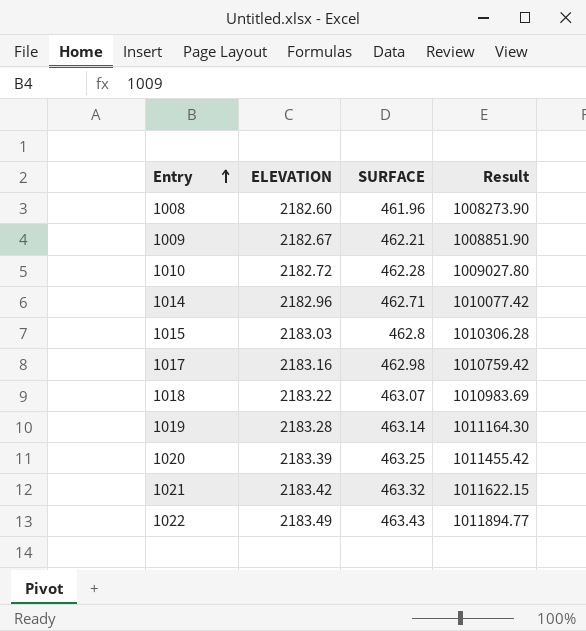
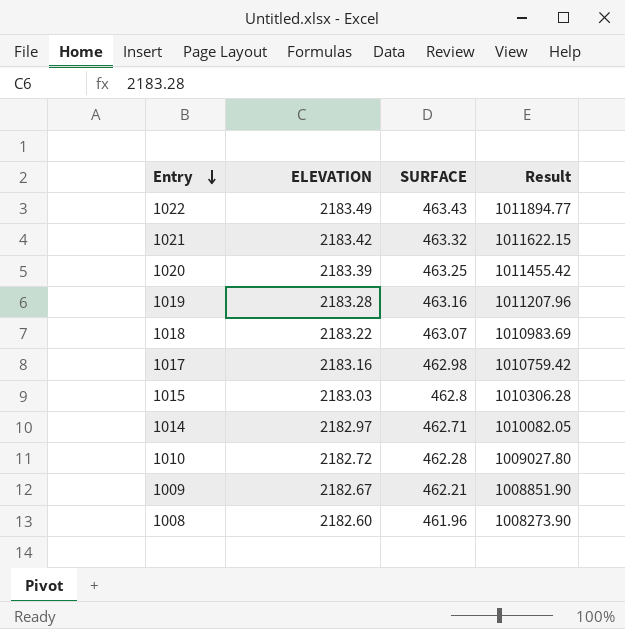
row order: Entry ascending -> Entry descending
1019 | SURFACE: 463.14 -> 463.16
1019 | Result: 1011164.30 -> 1011207.96
1014 | ELEVATION: 2182.96 -> 2182.97
1014 | Result: 1010077.42 -> 1010082.05

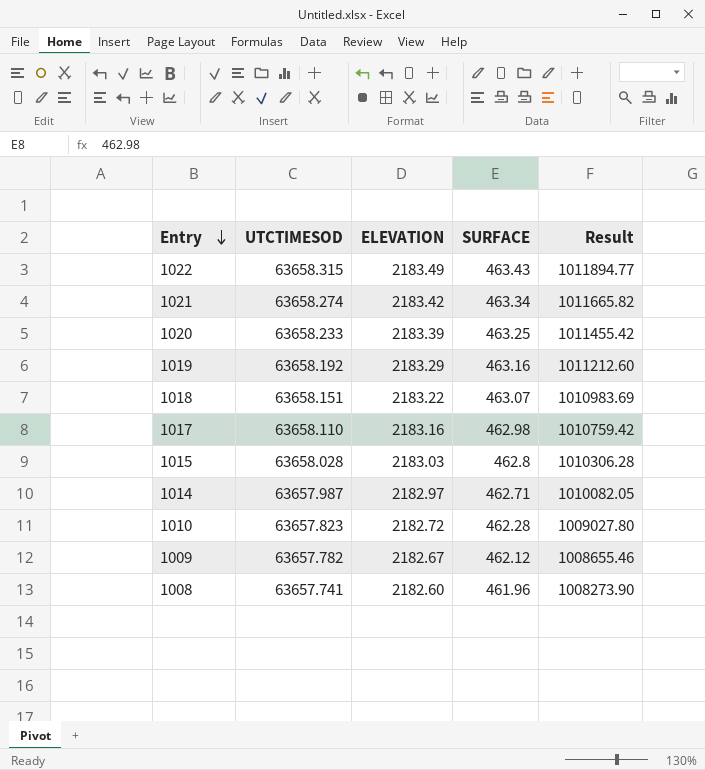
column UTCTIMESOD | position: none -> 2
1021 | SURFACE: 463.32 -> 463.34
1021 | Result: 1011622.15 -> 1011665.82
1019 | ELEVATION: 2183.28 -> 2183.29
1019 | Result: 1011207.96 -> 1011212.60
1009 | SURFACE: 462.21 -> 462.12
1009 | Result: 1008851.90 -> 1008655.46

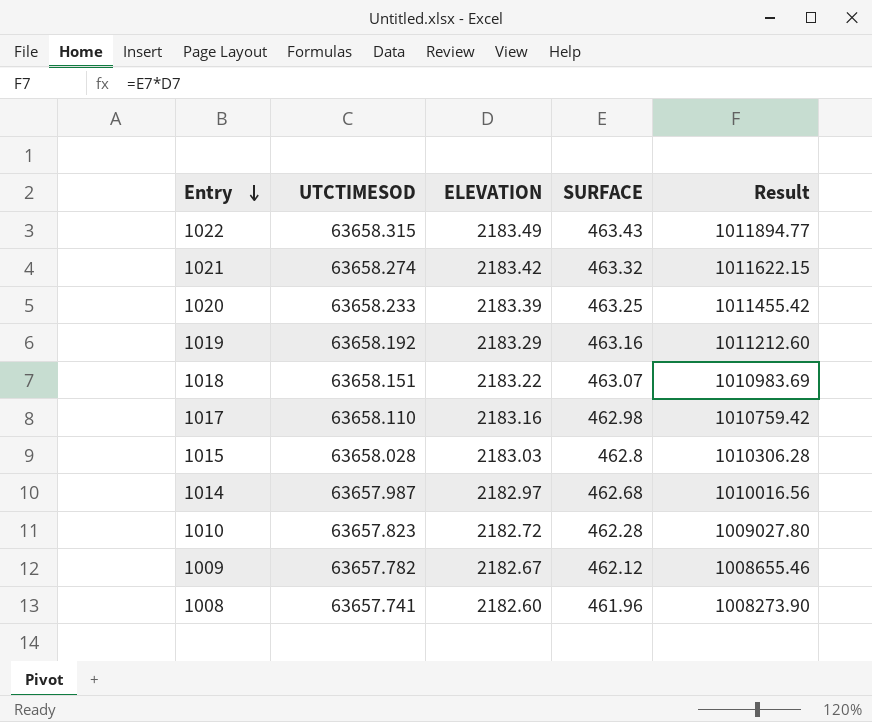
1021 | SURFACE: 463.34 -> 463.32
1021 | Result: 1011665.82 -> 1011622.15
1014 | SURFACE: 462.71 -> 462.68
1014 | Result: 1010082.05 -> 1010016.56

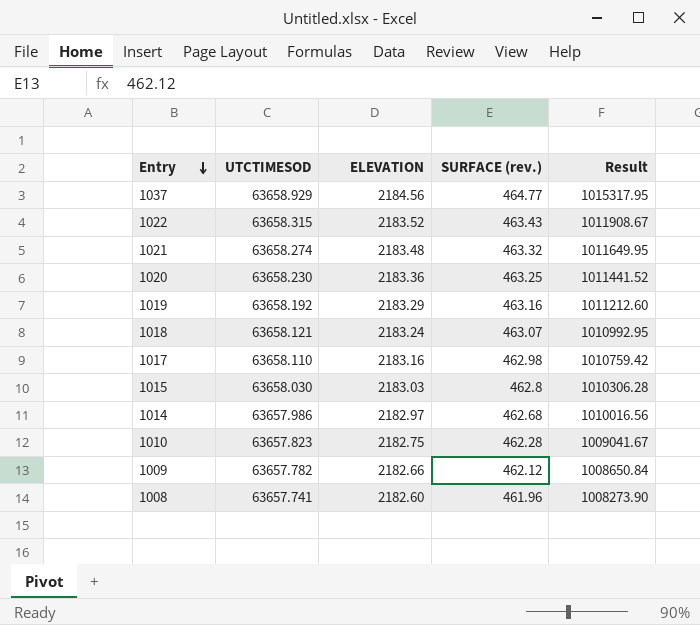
column name: SURFACE -> SURFACE (rev.)
row 1037: none -> 63658.929 | 2184.56 | 464.77 | 1015317.95
1022 | ELEVATION: 2183.49 -> 2183.52
1022 | Result: 1011894.77 -> 1011908.67
1021 | ELEVATION: 2183.42 -> 2183.48
1021 | Result: 1011622.15 -> 1011649.95
1020 | UTCTIMESOD: 63658.233 -> 63658.230
1020 | ELEVATION: 2183.39 -> 2183.36
1020 | Result: 1011455.42 -> 1011441.52
1018 | UTCTIMESOD: 63658.151 -> 63658.121
1018 | ELEVATION: 2183.22 -> 2183.24
1018 | Result: 1010983.69 -> 1010992.95
1015 | UTCTIMESOD: 63658.028 -> 63658.030
1014 | UTCTIMESOD: 63657.987 -> 63657.986
1010 | ELEVATION: 2182.72 -> 2182.75
1010 | Result: 1009027.80 -> 1009041.67
1009 | ELEVATION: 2182.67 -> 2182.66
1009 | Result: 1008655.46 -> 1008650.84

